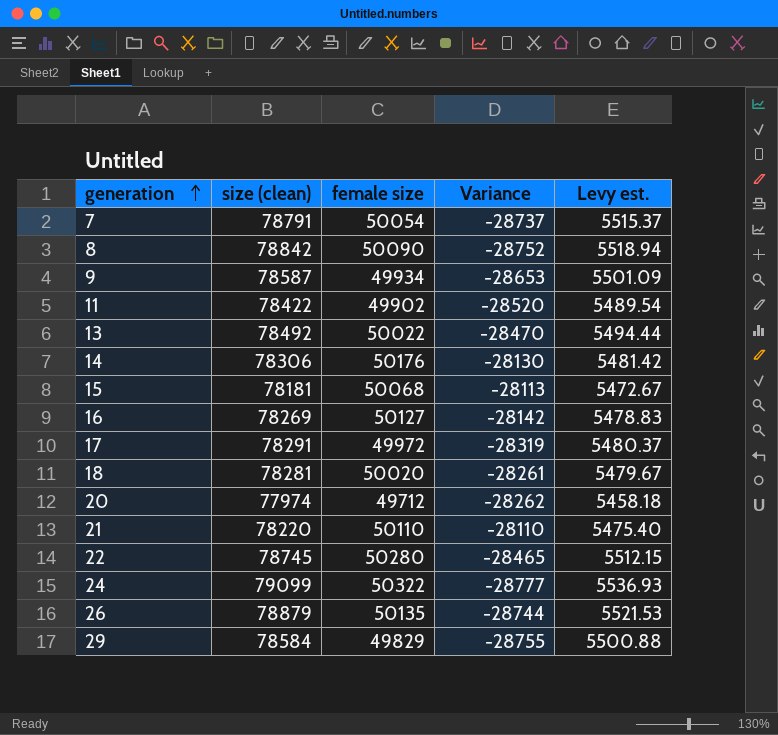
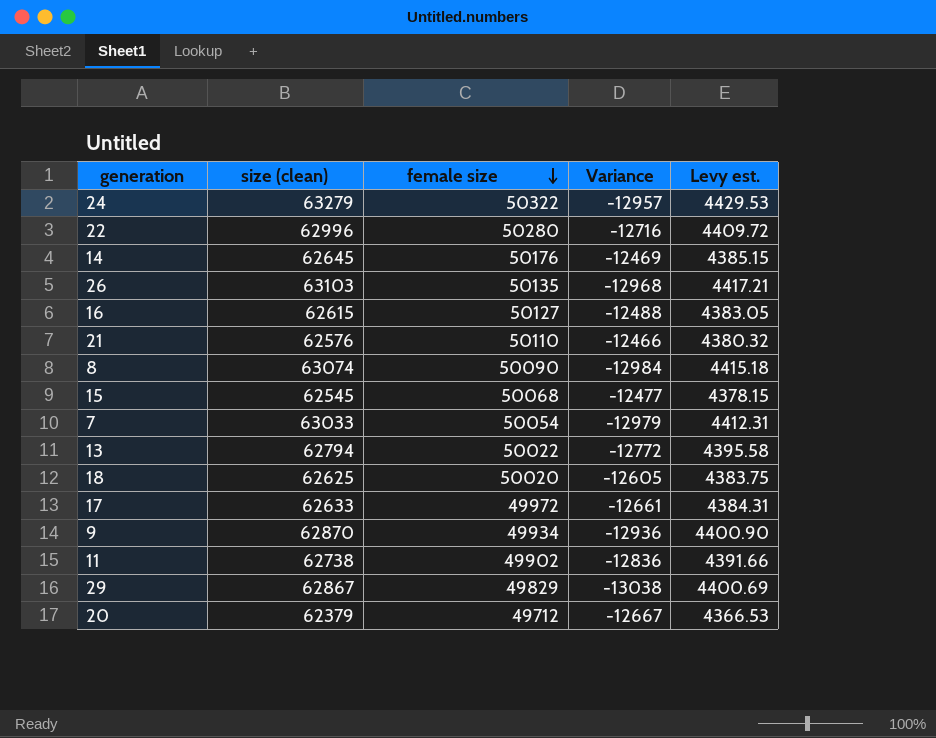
row order: generation ascending -> female size descending
24 | size (clean): 79099 -> 63279
24 | Variance: -28777 -> -12957
24 | Levy est.: 5536.93 -> 4429.53
22 | size (clean): 78745 -> 62996
22 | Variance: -28465 -> -12716
22 | Levy est.: 5512.15 -> 4409.72
14 | size (clean): 78306 -> 62645
14 | Variance: -28130 -> -12469
14 | Levy est.: 5481.42 -> 4385.15
26 | size (clean): 78879 -> 63103
26 | Variance: -28744 -> -12968
26 | Levy est.: 5521.53 -> 4417.21
16 | size (clean): 78269 -> 62615
16 | Variance: -28142 -> -12488
16 | Levy est.: 5478.83 -> 4383.05
21 | size (clean): 78220 -> 62576
21 | Variance: -28110 -> -12466
21 | Levy est.: 5475.40 -> 4380.32
8 | size (clean): 78842 -> 63074
8 | Variance: -28752 -> -12984
8 | Levy est.: 5518.94 -> 4415.18
15 | size (clean): 78181 -> 62545
15 | Variance: -28113 -> -12477
15 | Levy est.: 5472.67 -> 4378.15
7 | size (clean): 78791 -> 63033
7 | Variance: -28737 -> -12979
7 | Levy est.: 5515.37 -> 4412.31
13 | size (clean): 78492 -> 62794
13 | Variance: -28470 -> -12772
13 | Levy est.: 5494.44 -> 4395.58
18 | size (clean): 78281 -> 62625
18 | Variance: -28261 -> -12605
18 | Levy est.: 5479.67 -> 4383.75
17 | size (clean): 78291 -> 62633
17 | Variance: -28319 -> -12661
17 | Levy est.: 5480.37 -> 4384.31
9 | size (clean): 78587 -> 62870
9 | Variance: -28653 -> -12936
9 | Levy est.: 5501.09 -> 4400.90
11 | size (clean): 78422 -> 62738
11 | Variance: -28520 -> -12836
11 | Levy est.: 5489.54 -> 4391.66
29 | size (clean): 78584 -> 62867
29 | Variance: -28755 -> -13038
29 | Levy est.: 5500.88 -> 4400.69
20 | size (clean): 77974 -> 62379
20 | Variance: -28262 -> -12667
20 | Levy est.: 5458.18 -> 4366.53

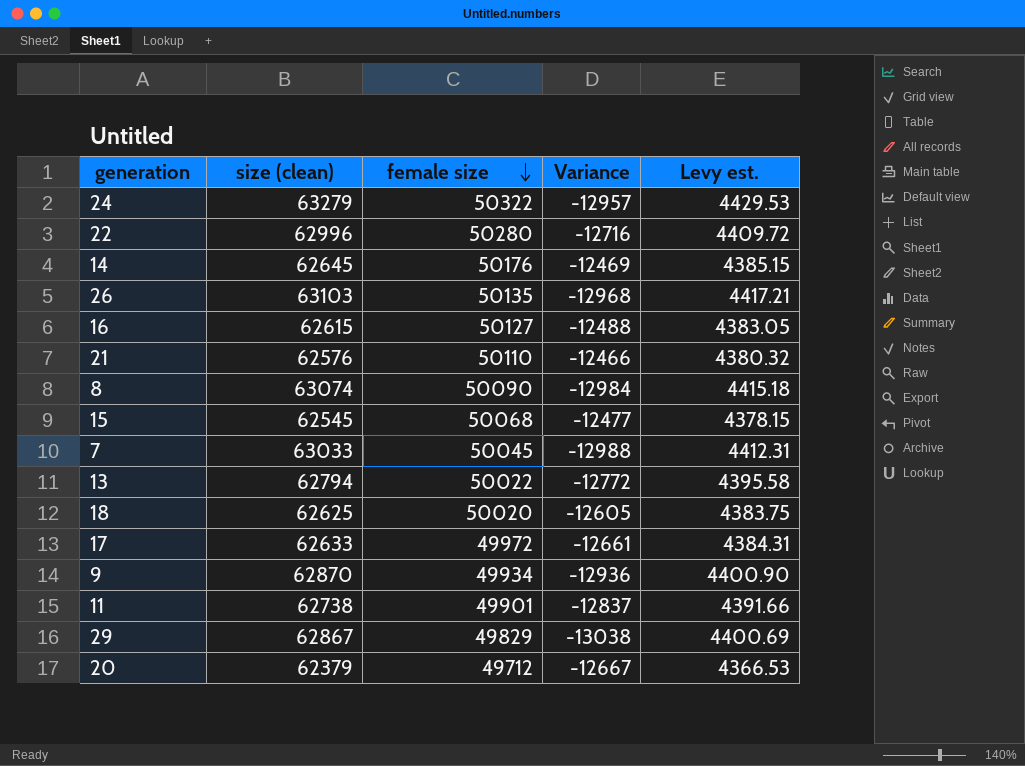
7 | female size: 50054 -> 50045
7 | Variance: -12979 -> -12988
11 | female size: 49902 -> 49901
11 | Variance: -12836 -> -12837

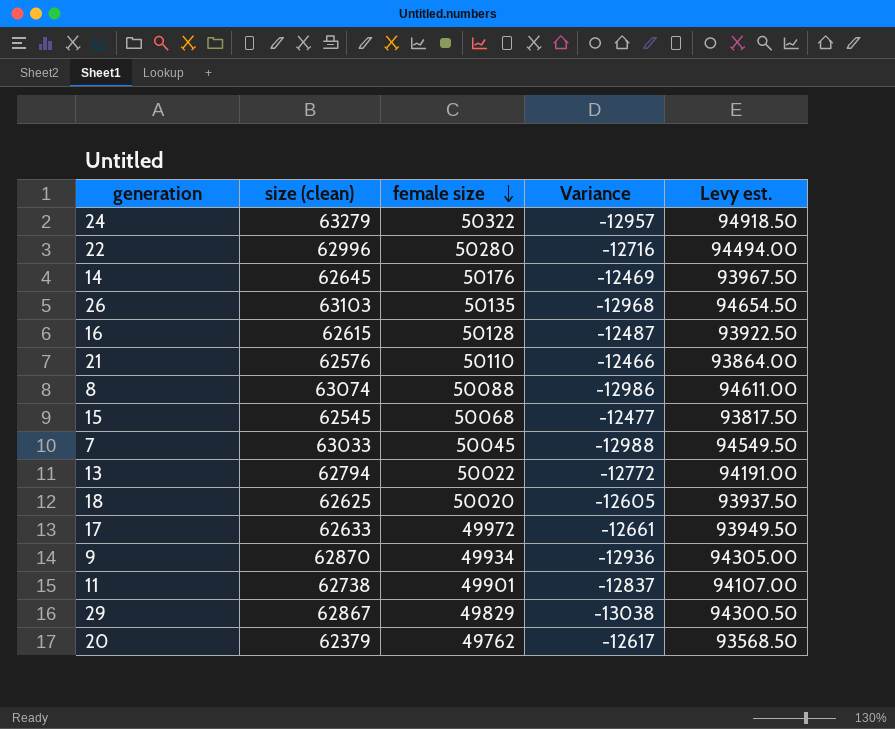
column Levy est. | formula: [size (clean)] * 0.07 -> [size (clean)] * 1.5
16 | female size: 50127 -> 50128
16 | Variance: -12488 -> -12487
8 | female size: 50090 -> 50088
8 | Variance: -12984 -> -12986
20 | female size: 49712 -> 49762
20 | Variance: -12667 -> -12617

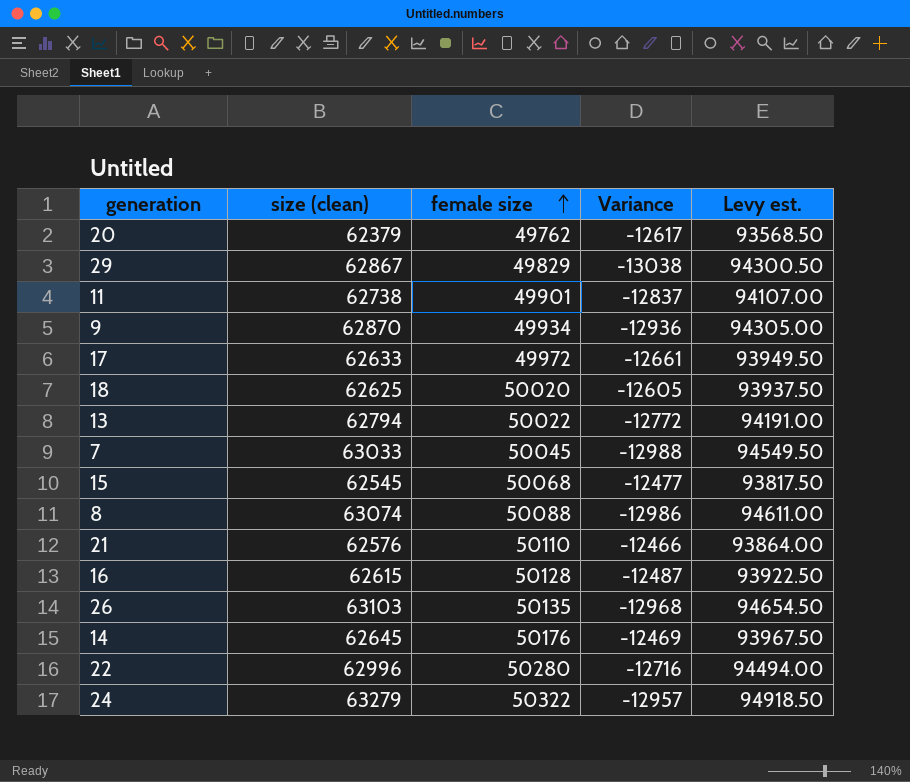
row order: female size descending -> female size ascending

